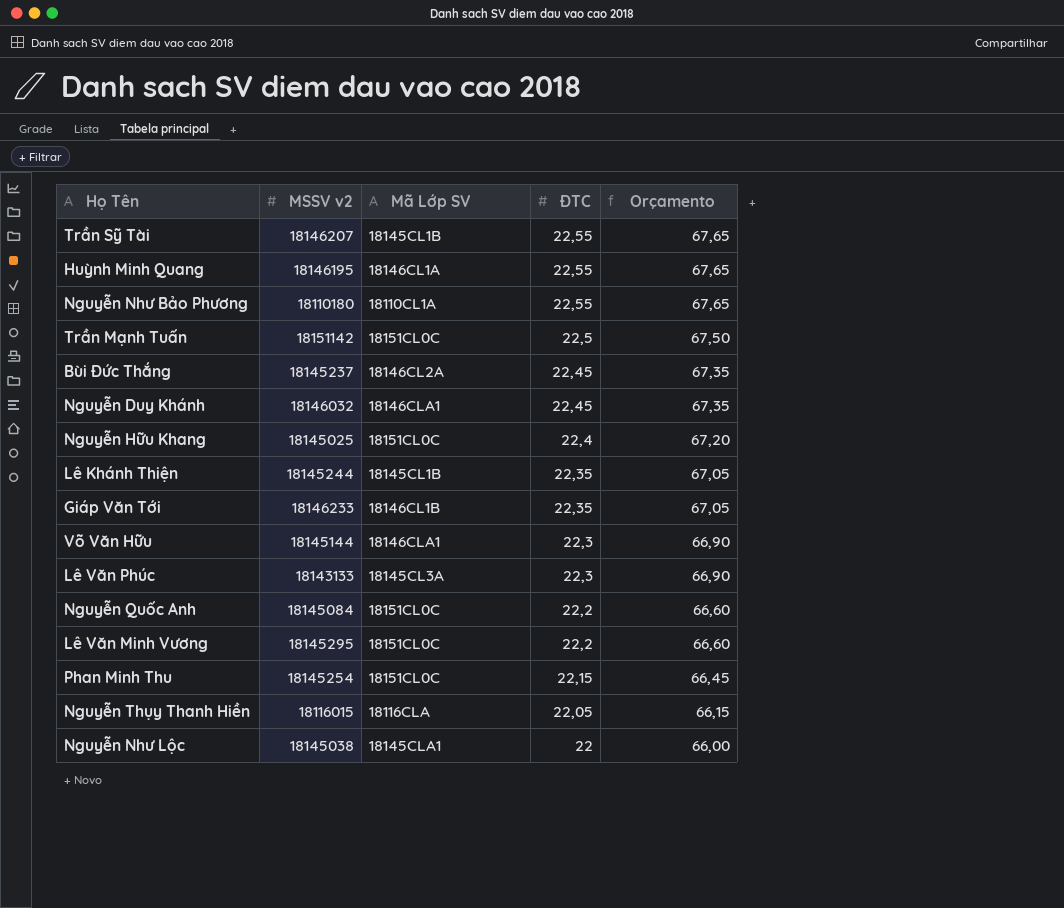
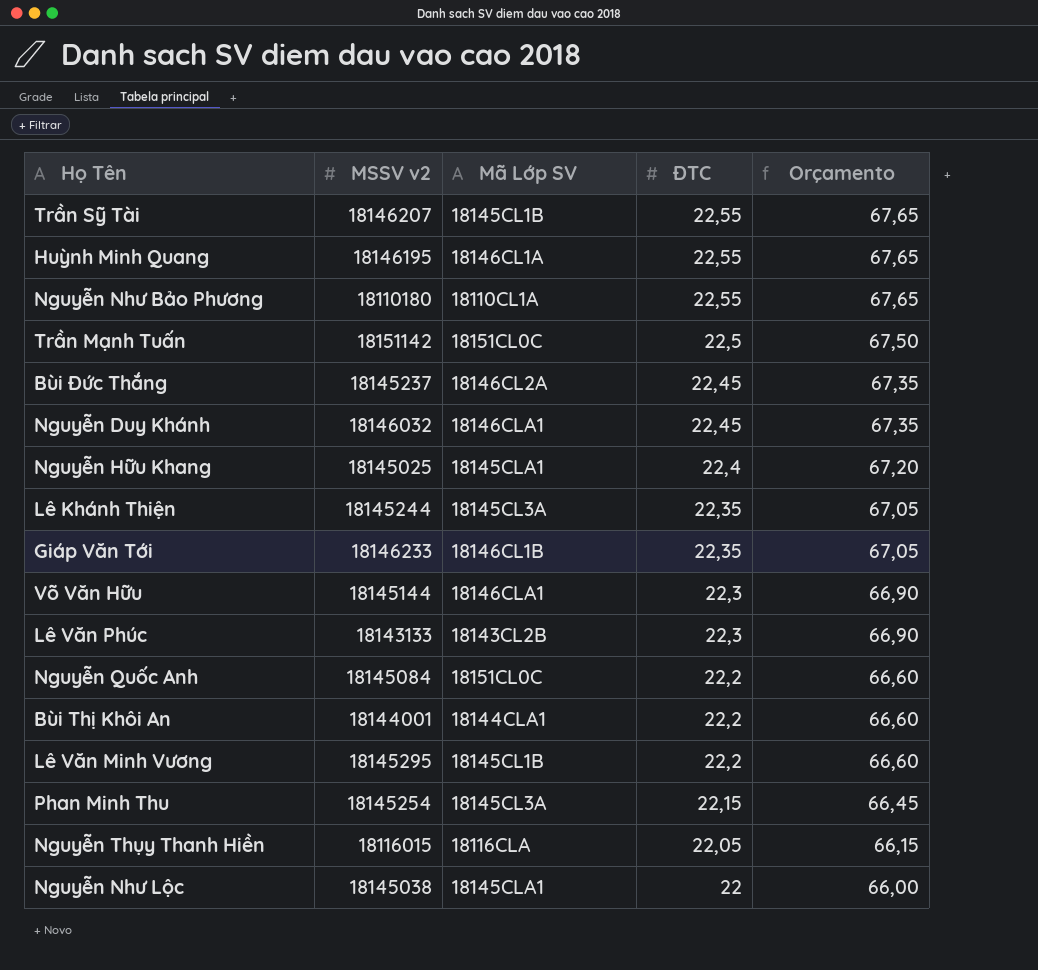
Nguyễn Hữu Khang | Mã Lớp SV: 18151CL0C -> 18145CLA1
Lê Khánh Thiện | Mã Lớp SV: 18145CL1B -> 18145CL3A
Lê Văn Phúc | Mã Lớp SV: 18145CL3A -> 18143CL2B
row Bùi Thị Khôi An: none -> 18144001 | 18144CLA1 | 22,2 | 66,60
Lê Văn Minh Vương | Mã Lớp SV: 18151CL0C -> 18145CL1B
Phan Minh Thu | Mã Lớp SV: 18151CL0C -> 18145CL3A

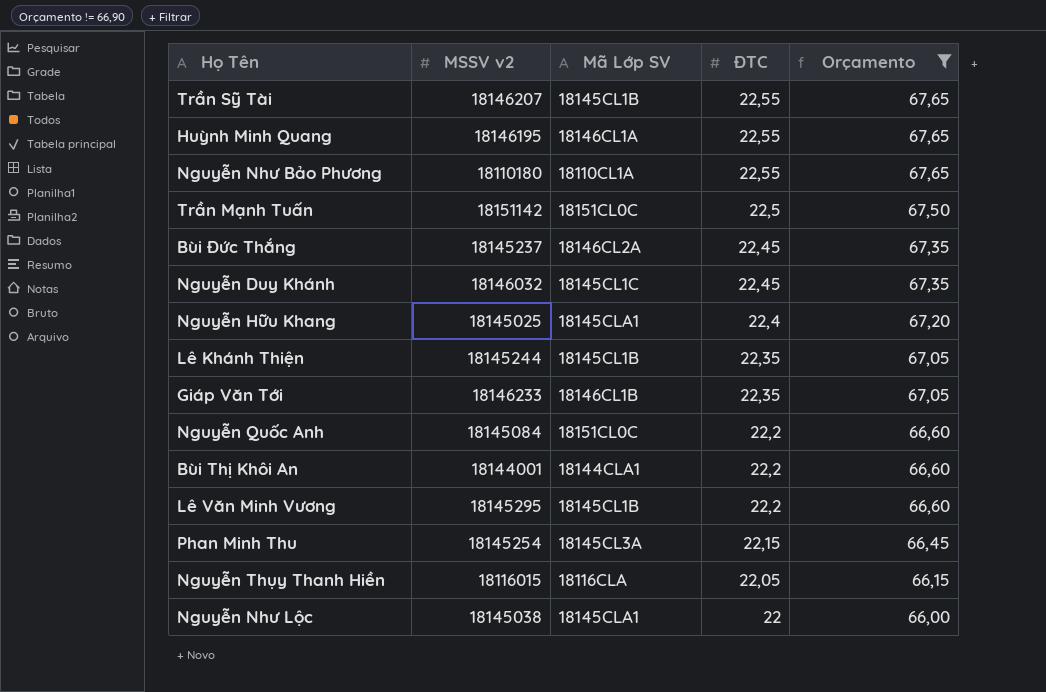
filter: none -> Orçamento != 66,90
Nguyễn Duy Khánh | Mã Lớp SV: 18146CLA1 -> 18145CL1C
Lê Khánh Thiện | Mã Lớp SV: 18145CL3A -> 18145CL1B

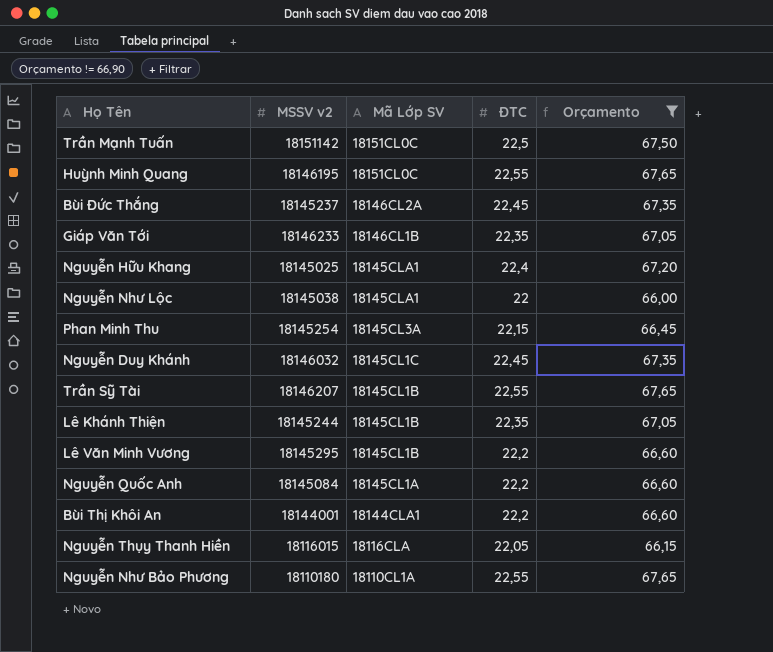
row order: ĐTC descending -> Mã Lớp SV descending
Huỳnh Minh Quang | Mã Lớp SV: 18146CL1A -> 18151CL0C
Nguyễn Quốc Anh | Mã Lớp SV: 18151CL0C -> 18145CL1A

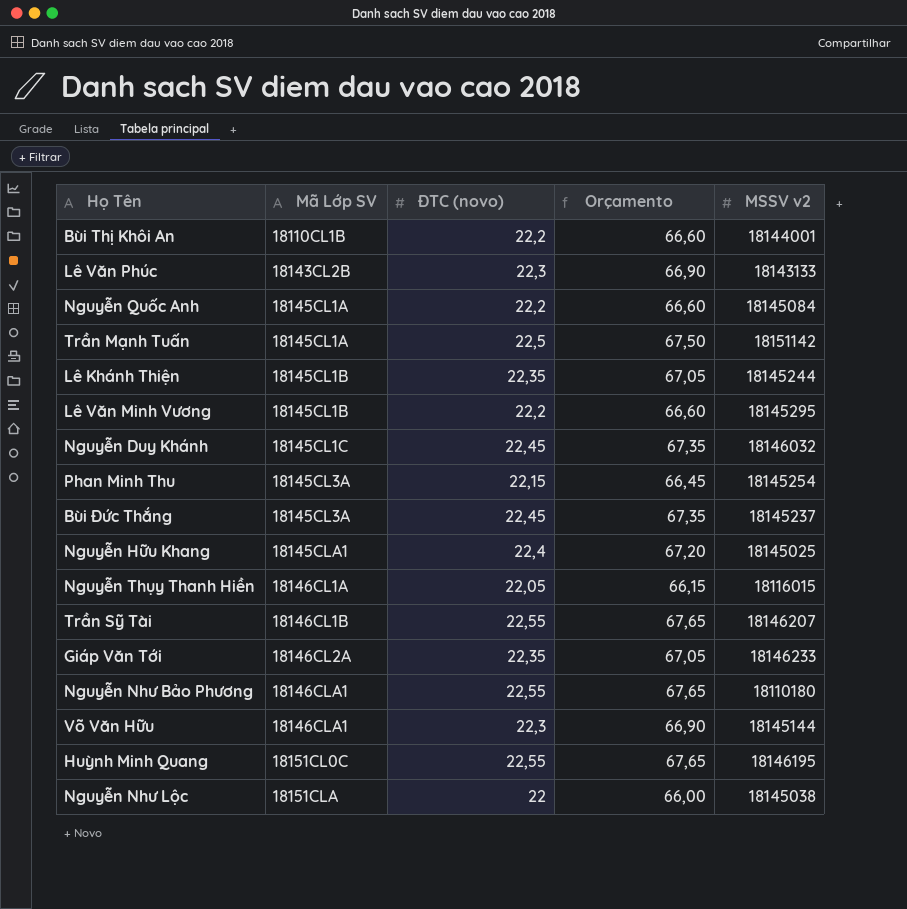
filter: Orçamento != 66,90 -> none
row order: Mã Lớp SV descending -> Mã Lớp SV ascending
column name: ĐTC -> ĐTC (novo)
column MSSV v2 | position: 2 -> 5
Bùi Thị Khôi An | Mã Lớp SV: 18144CLA1 -> 18110CL1B
Trần Mạnh Tuấn | Mã Lớp SV: 18151CL0C -> 18145CL1A
Bùi Đức Thắng | Mã Lớp SV: 18146CL2A -> 18145CL3A
Nguyễn Thụy Thanh Hiền | Mã Lớp SV: 18116CLA -> 18146CL1A
Trần Sỹ Tài | Mã Lớp SV: 18145CL1B -> 18146CL1B
Giáp Văn Tới | Mã Lớp SV: 18146CL1B -> 18146CL2A
Nguyễn Như Bảo Phương | Mã Lớp SV: 18110CL1A -> 18146CLA1
Nguyễn Như Lộc | Mã Lớp SV: 18145CLA1 -> 18151CLA

